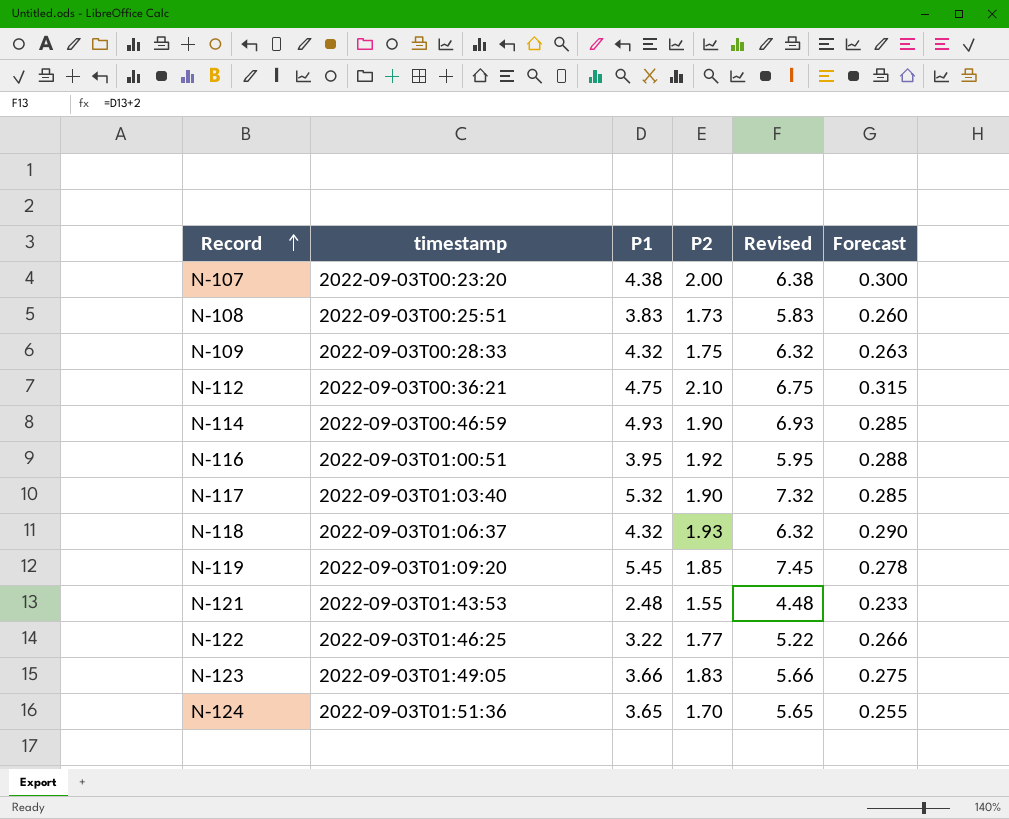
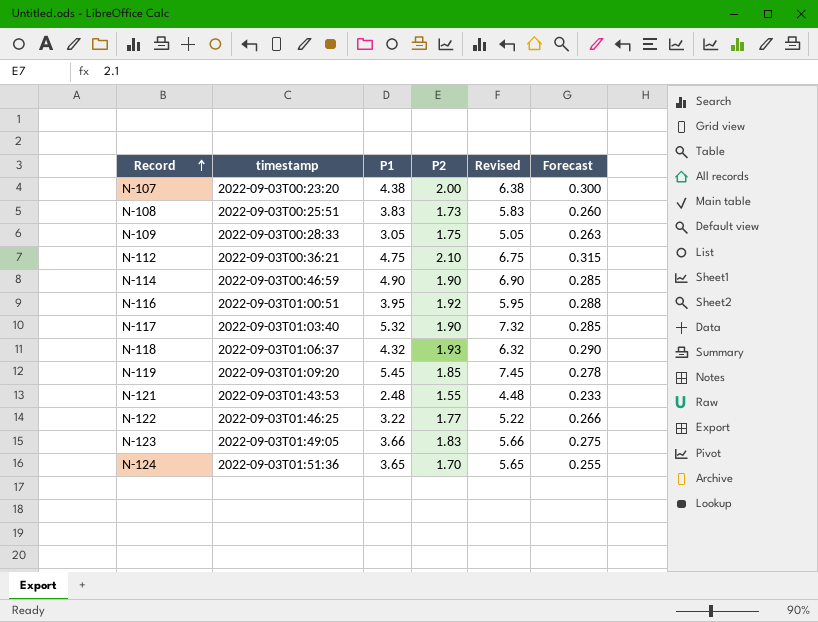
N-109 | P1: 4.32 -> 3.05
N-109 | Revised: 6.32 -> 5.05
N-114 | P1: 4.93 -> 4.90
N-114 | Revised: 6.93 -> 6.90

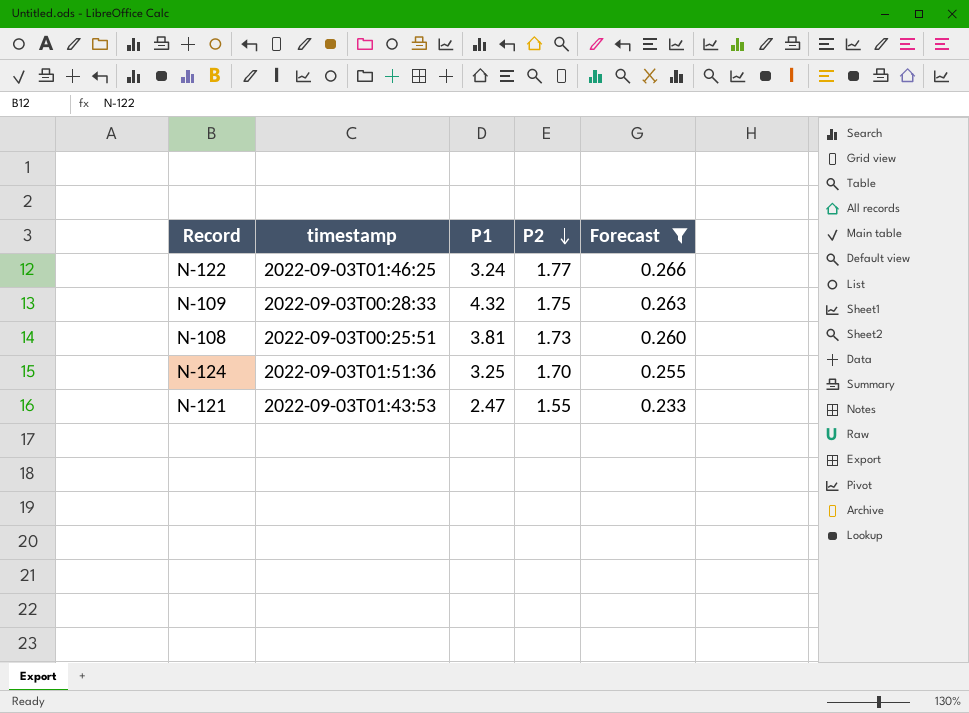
filter: none -> Forecast <= 0.266
row order: Record ascending -> P2 descending
column Revised | formula: [P1] + 2 -> none
N-122 | P1: 3.22 -> 3.24
N-109 | P1: 3.05 -> 4.32
N-108 | P1: 3.83 -> 3.81
N-124 | P1: 3.65 -> 3.25
N-121 | P1: 2.48 -> 2.47

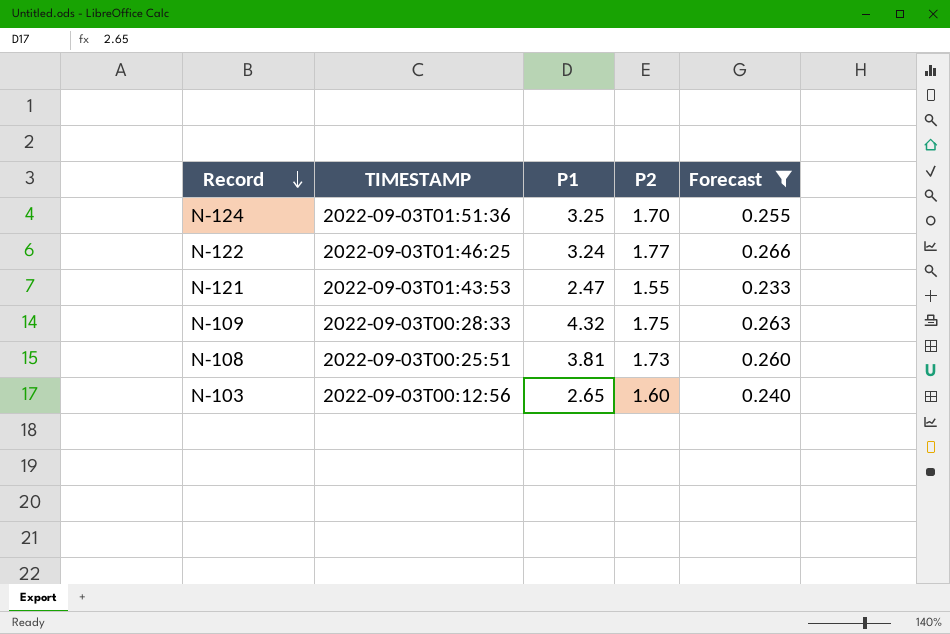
row order: P2 descending -> Record descending
column name: timestamp -> TIMESTAMP
row N-103: none -> 2022-09-03T00:12:56 | 2.65 | 1.60 | 0.240

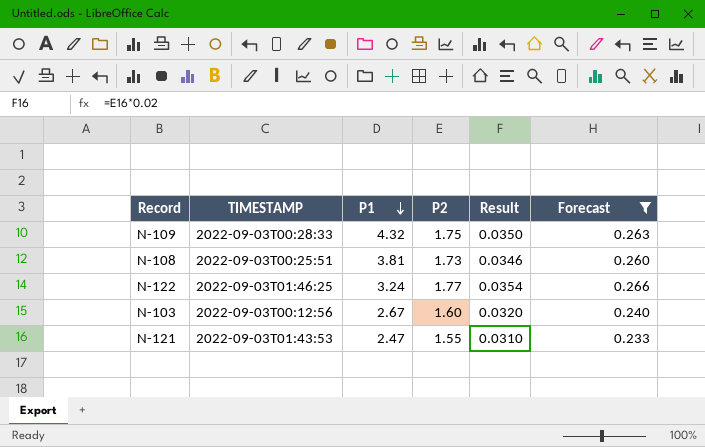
row order: Record descending -> P1 descending
column Result | formula: none -> [P2] * 0.02
row N-124: 2022-09-03T01:51:36 | 3.25 | 1.70 | 0.255 -> none
N-103 | P1: 2.65 -> 2.67

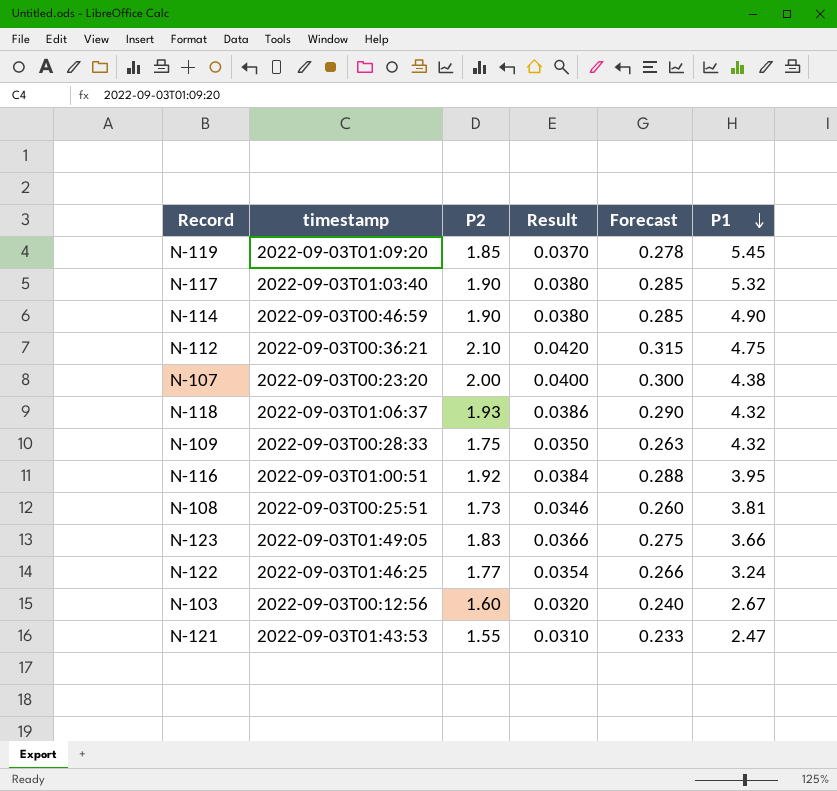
filter: Forecast <= 0.266 -> none
column name: TIMESTAMP -> timestamp
column P1 | position: 3 -> 6

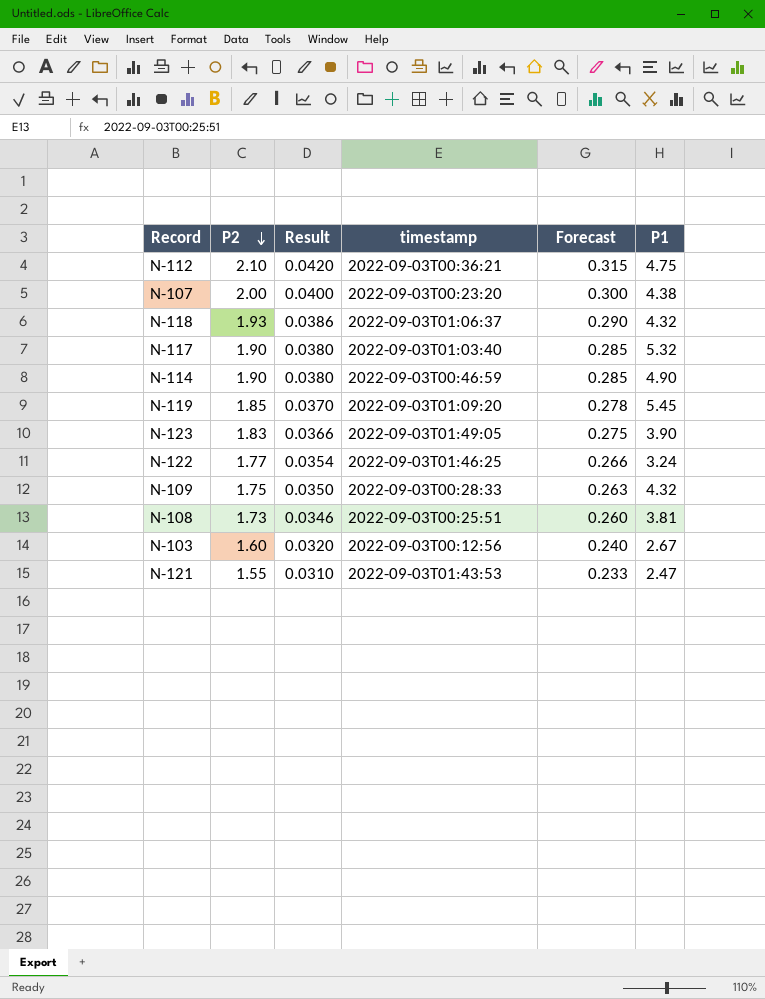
row order: P1 descending -> P2 descending
column timestamp | position: 2 -> 4
row N-116: 2022-09-03T01:00:51 | 1.92 | 0.0384 | 0.288 | 3.95 -> none
N-123 | P1: 3.66 -> 3.90

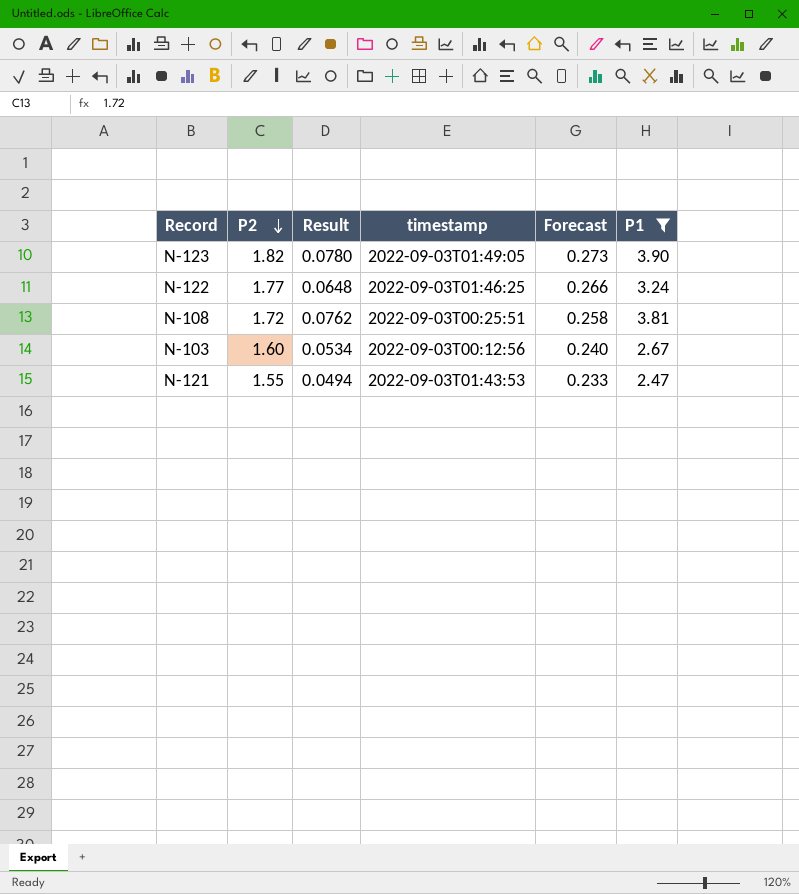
filter: none -> P1 <= 3.90
column Result | formula: [P2] * 0.02 -> [P1] * 0.02
N-123 | P2: 1.83 -> 1.82
N-123 | Forecast: 0.275 -> 0.273
N-108 | P2: 1.73 -> 1.72
N-108 | Forecast: 0.260 -> 0.258

